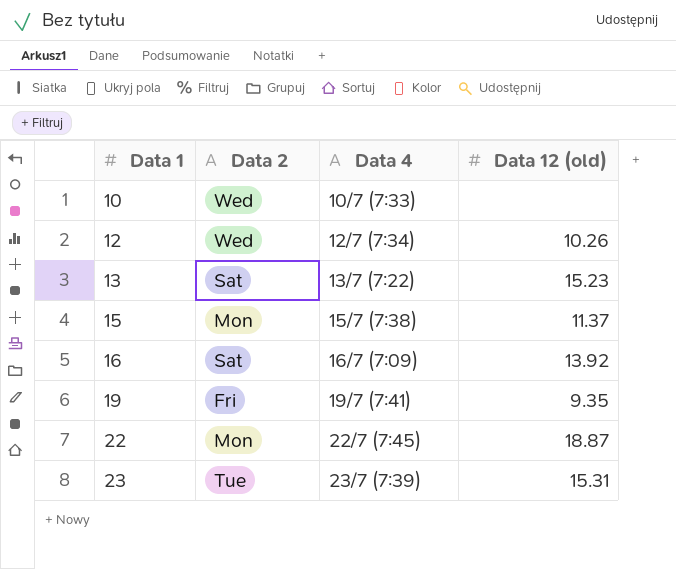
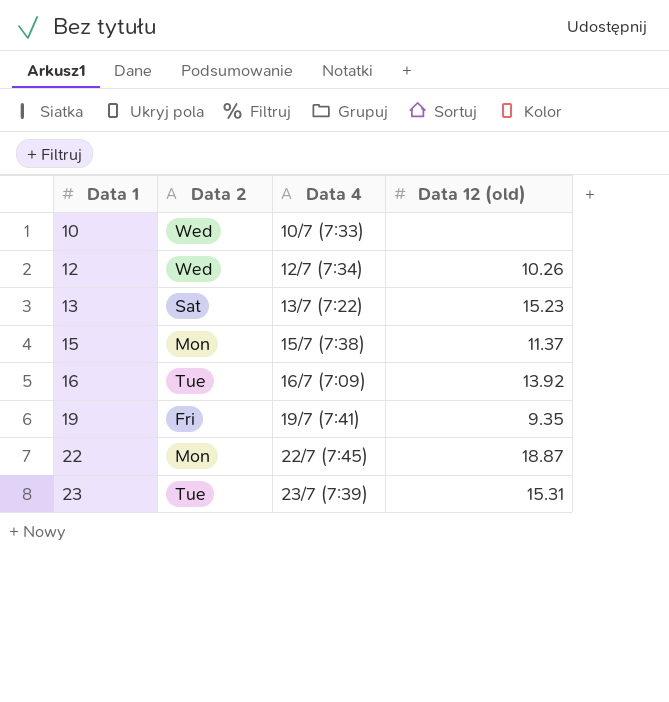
16 | Data 2: Sat -> Tue

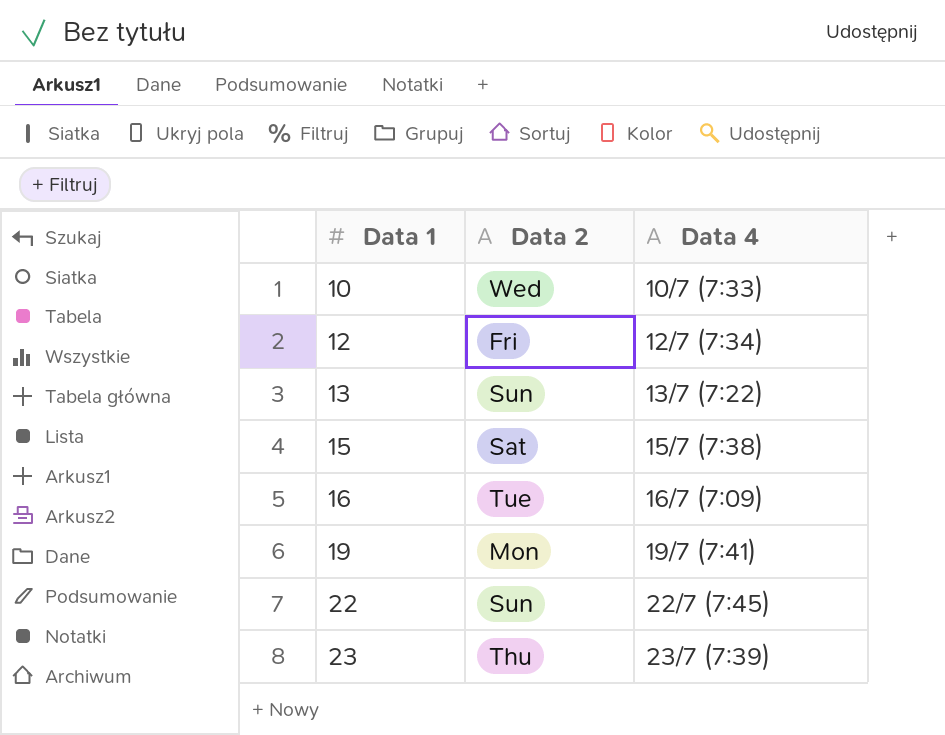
column Data 12 (old) | position: 4 -> none
12 | Data 2: Wed -> Fri
13 | Data 2: Sat -> Sun
15 | Data 2: Mon -> Sat
19 | Data 2: Fri -> Mon
22 | Data 2: Mon -> Sun
23 | Data 2: Tue -> Thu

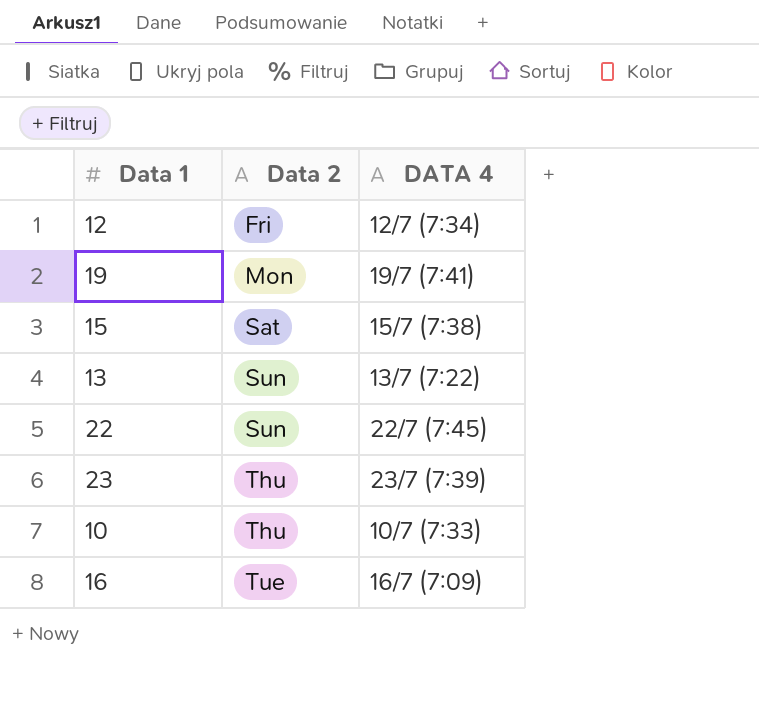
row order: Data 1 ascending -> Data 2 ascending
column name: Data 4 -> DATA 4
10 | Data 2: Wed -> Thu

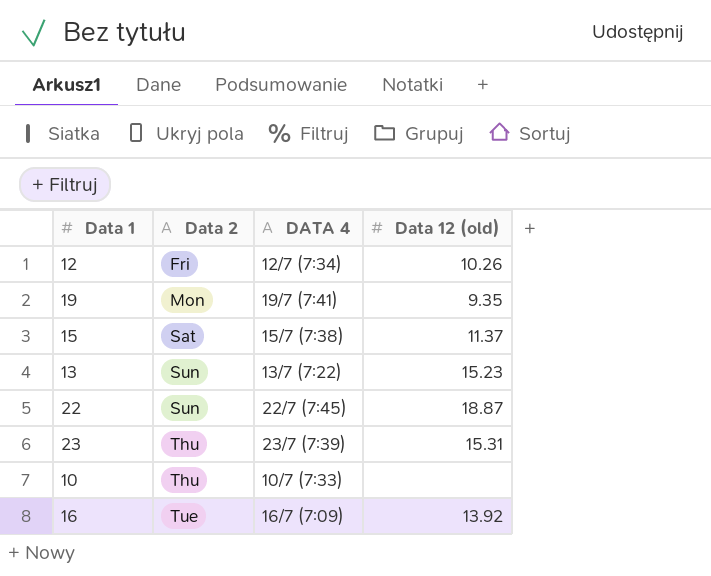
column Data 12 (old) | position: none -> 4

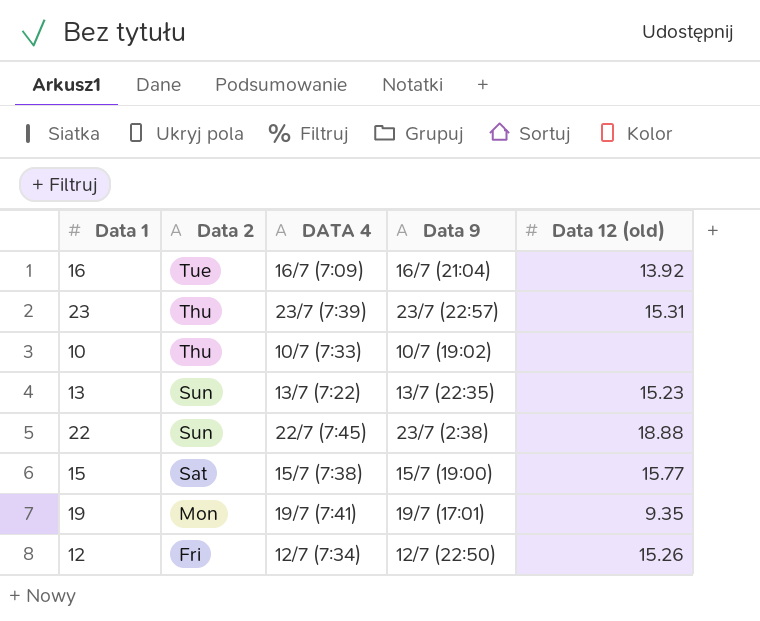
row order: Data 2 ascending -> Data 2 descending
column Data 9 | position: none -> 4
22 | Data 12 (old): 18.87 -> 18.88
15 | Data 12 (old): 11.37 -> 15.77
12 | Data 12 (old): 10.26 -> 15.26

